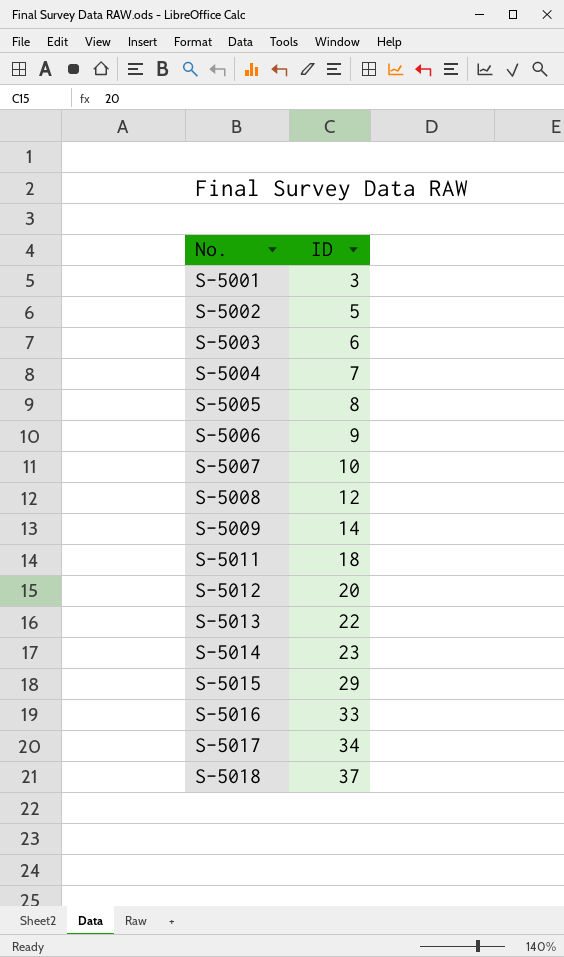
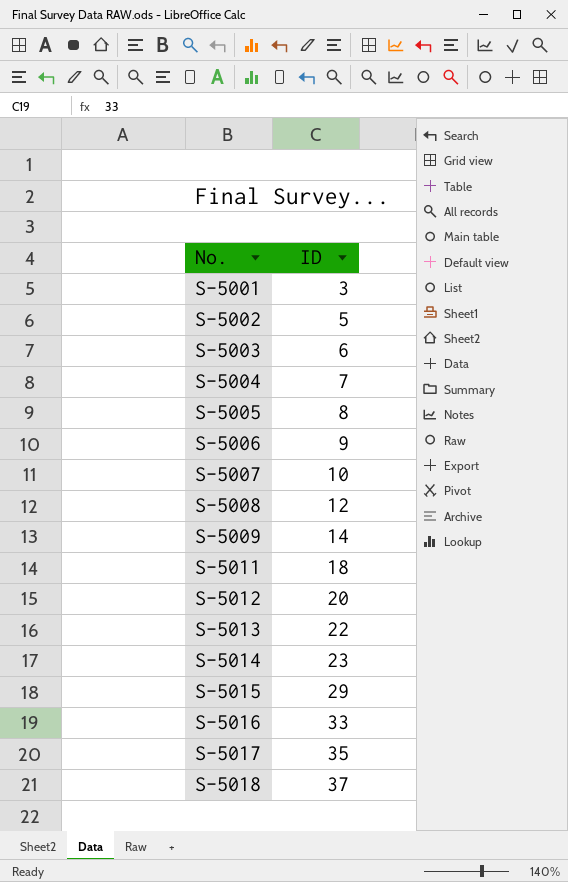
S-5017 | ID: 34 -> 35

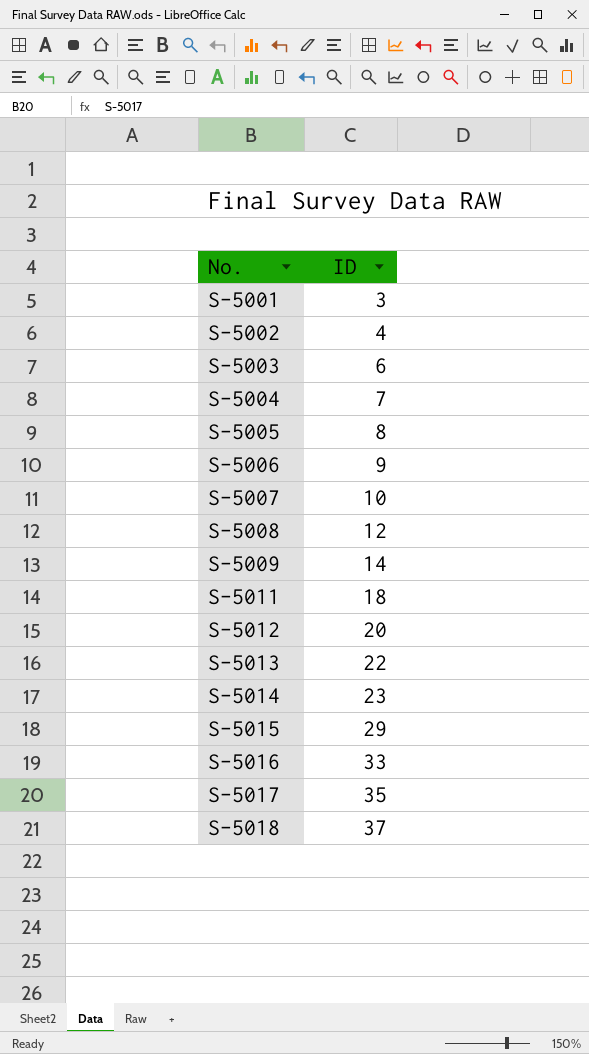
S-5002 | ID: 5 -> 4

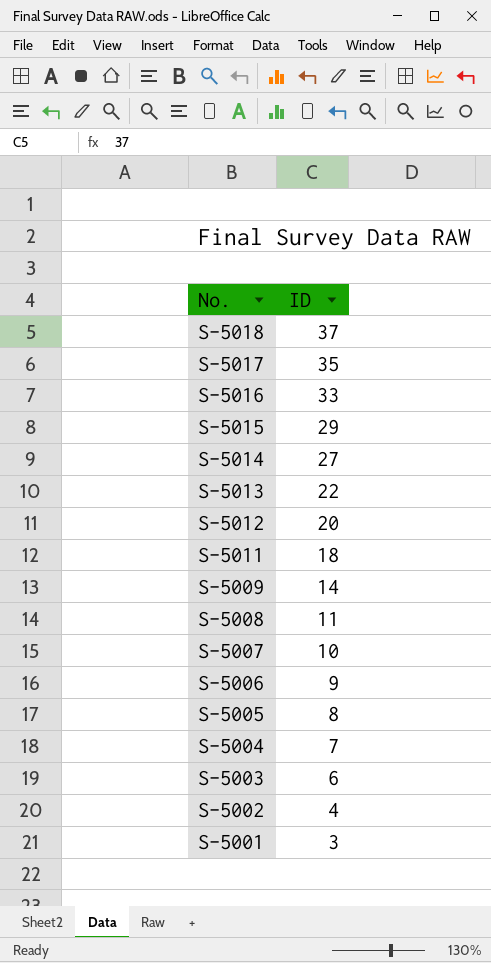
row order: No. ascending -> No. descending
S-5014 | ID: 23 -> 27
S-5008 | ID: 12 -> 11

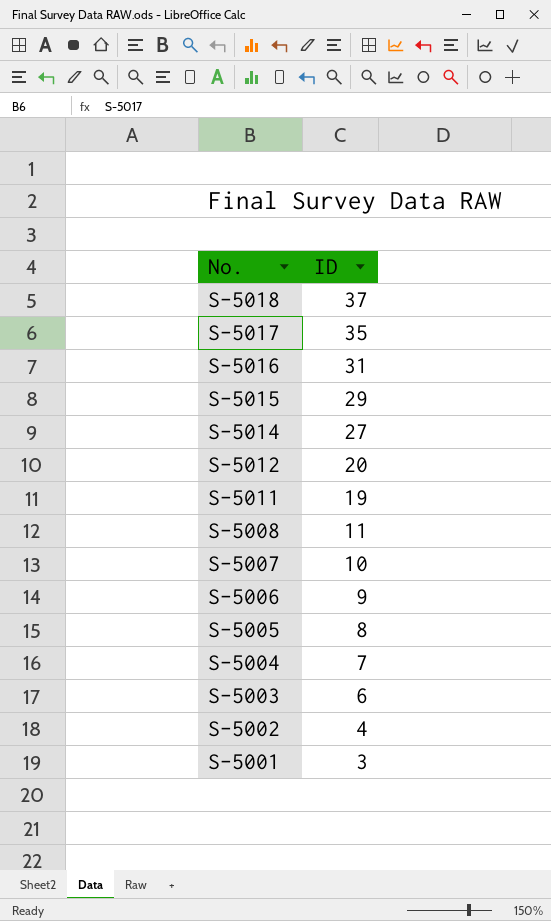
row S-5013: 22 -> none
row S-5009: 14 -> none
S-5016 | ID: 33 -> 31
S-5011 | ID: 18 -> 19

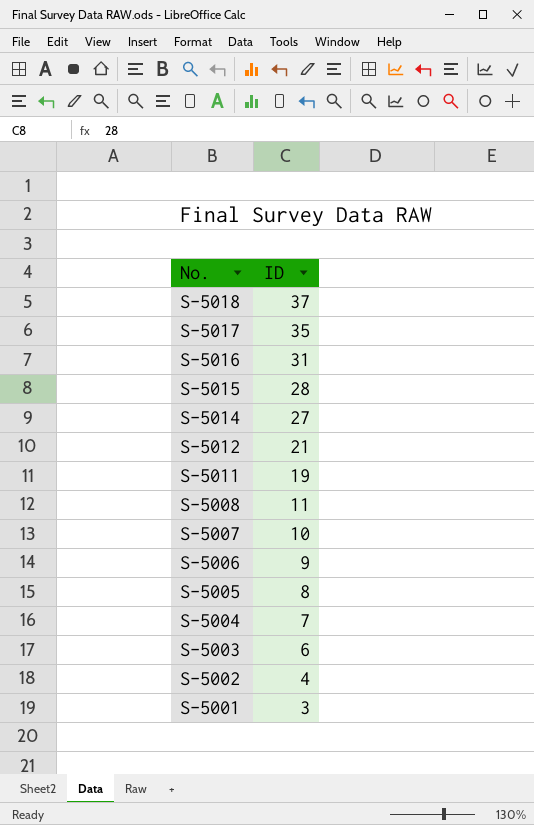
S-5015 | ID: 29 -> 28
S-5012 | ID: 20 -> 21

